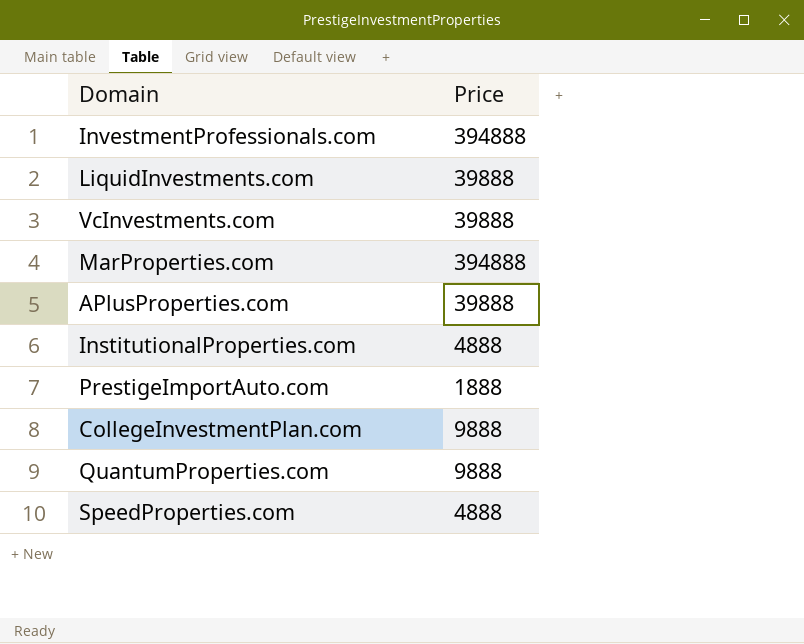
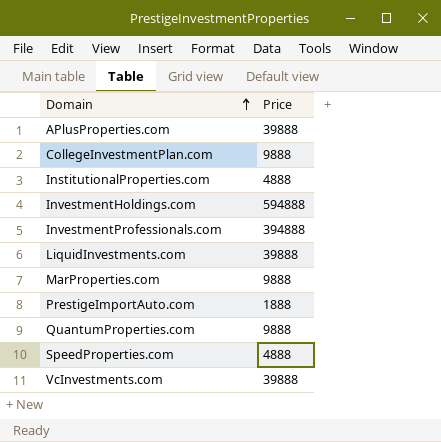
row order: none -> Domain ascending
row InvestmentHoldings.com: none -> 594888
MarProperties.com | Price: 394888 -> 9888

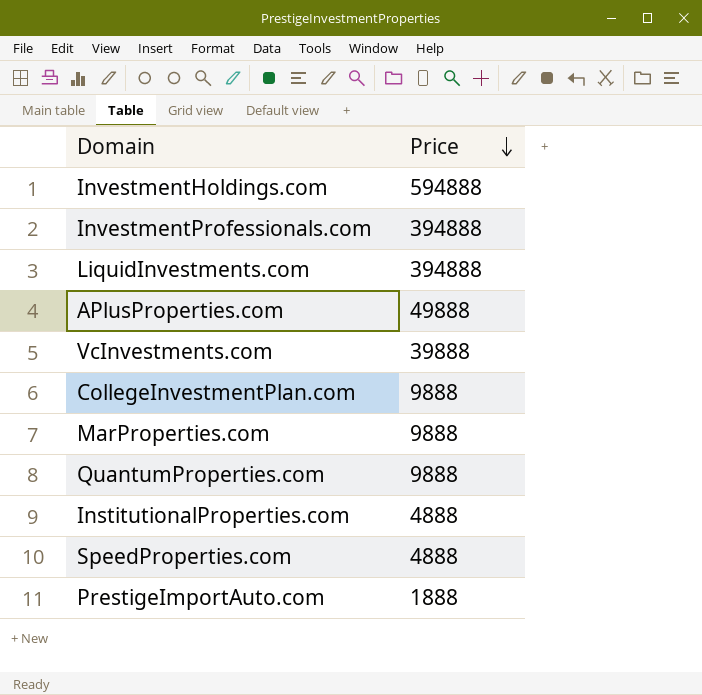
row order: Domain ascending -> Price descending
LiquidInvestments.com | Price: 39888 -> 394888
APlusProperties.com | Price: 39888 -> 49888

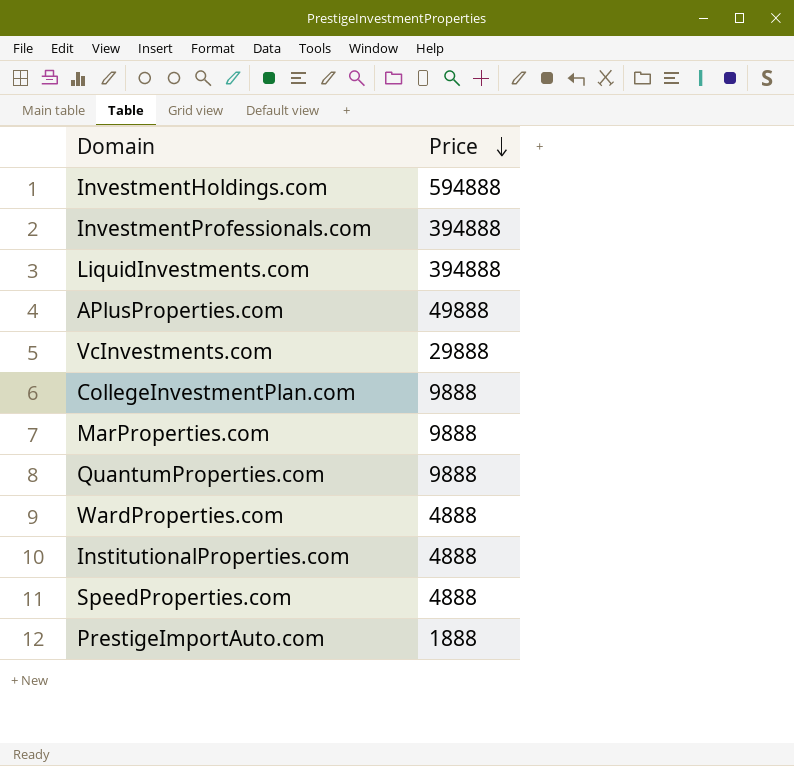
VcInvestments.com | Price: 39888 -> 29888
row WardProperties.com: none -> 4888

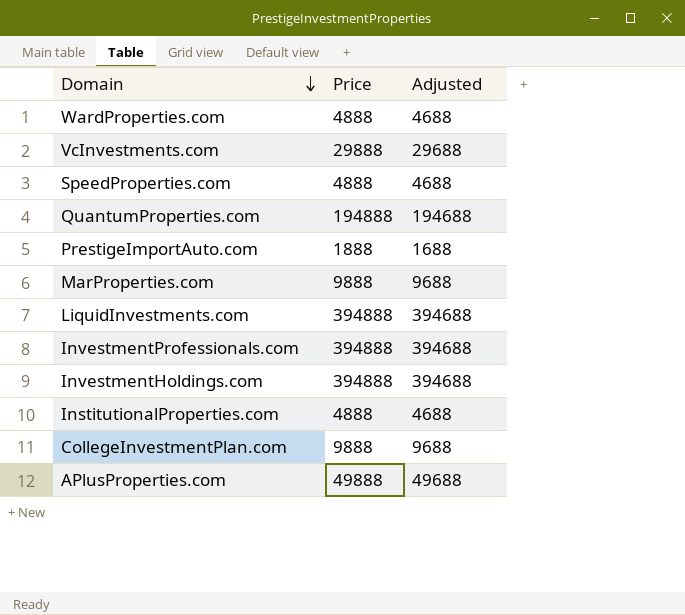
row order: Price descending -> Domain descending
column Adjusted | formula: none -> [Price] - 200
QuantumProperties.com | Price: 9888 -> 194888
InvestmentHoldings.com | Price: 594888 -> 394888

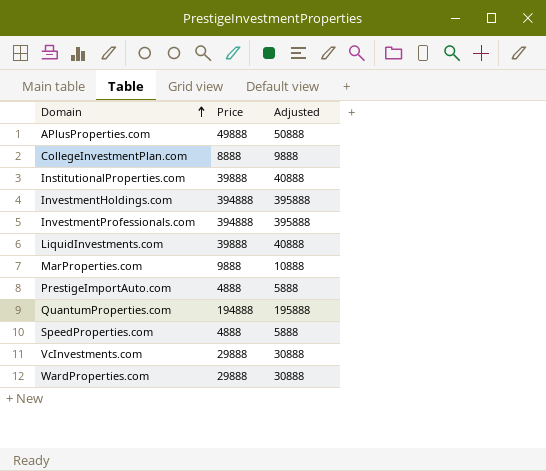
row order: Domain descending -> Domain ascending
column Adjusted | formula: [Price] - 200 -> [Price] + 1000
CollegeInvestmentPlan.com | Price: 9888 -> 8888
InstitutionalProperties.com | Price: 4888 -> 39888
LiquidInvestments.com | Price: 394888 -> 39888
PrestigeImportAuto.com | Price: 1888 -> 4888
WardProperties.com | Price: 4888 -> 29888

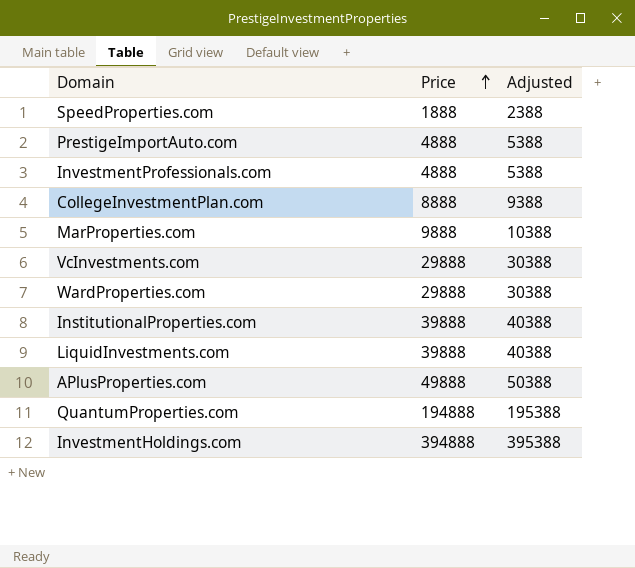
row order: Domain ascending -> Price ascending
column Adjusted | formula: [Price] + 1000 -> [Price] + 500
SpeedProperties.com | Price: 4888 -> 1888
InvestmentProfessionals.com | Price: 394888 -> 4888

